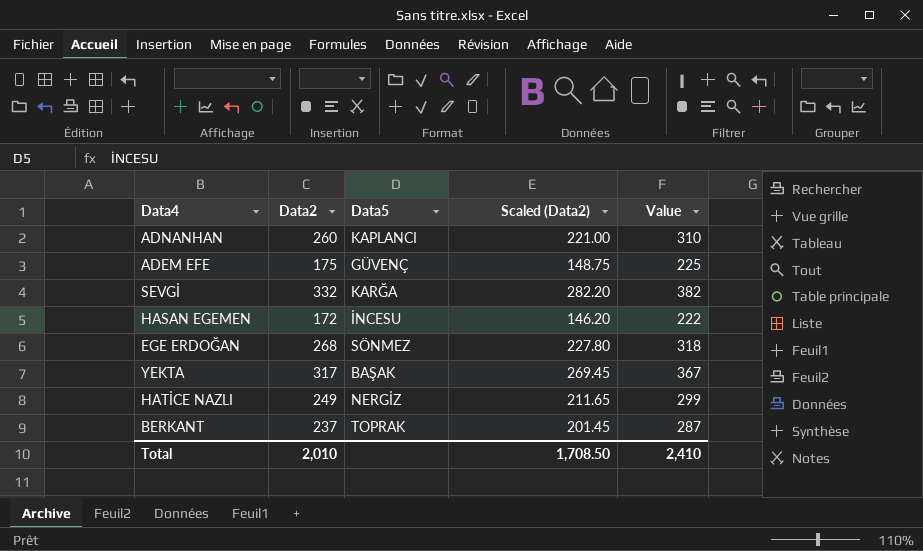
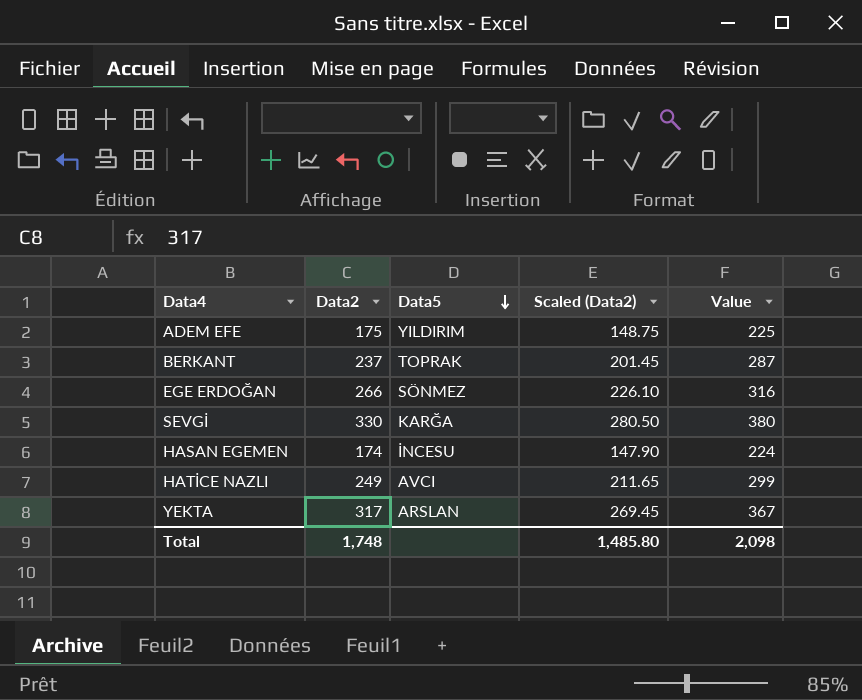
row order: none -> Data5 descending
row ADNANHAN: 260 | KAPLANCI | 221.00 | 310 -> none
ADEM EFE | Data5: GÜVENÇ -> YILDIRIM
EGE ERDOĞAN | Data2: 268 -> 266
EGE ERDOĞAN | Scaled (Data2): 227.80 -> 226.10
EGE ERDOĞAN | Value: 318 -> 316
SEVGİ | Data2: 332 -> 330
SEVGİ | Scaled (Data2): 282.20 -> 280.50
SEVGİ | Value: 382 -> 380
HASAN EGEMEN | Data2: 172 -> 174
HASAN EGEMEN | Scaled (Data2): 146.20 -> 147.90
HASAN EGEMEN | Value: 222 -> 224
HATİCE NAZLI | Data5: NERGİZ -> AVCI
YEKTA | Data5: BAŞAK -> ARSLAN
Total | Data2: 2,010 -> 1,748
Total | Scaled (Data2): 1,708.50 -> 1,485.80
Total | Value: 2,410 -> 2,098

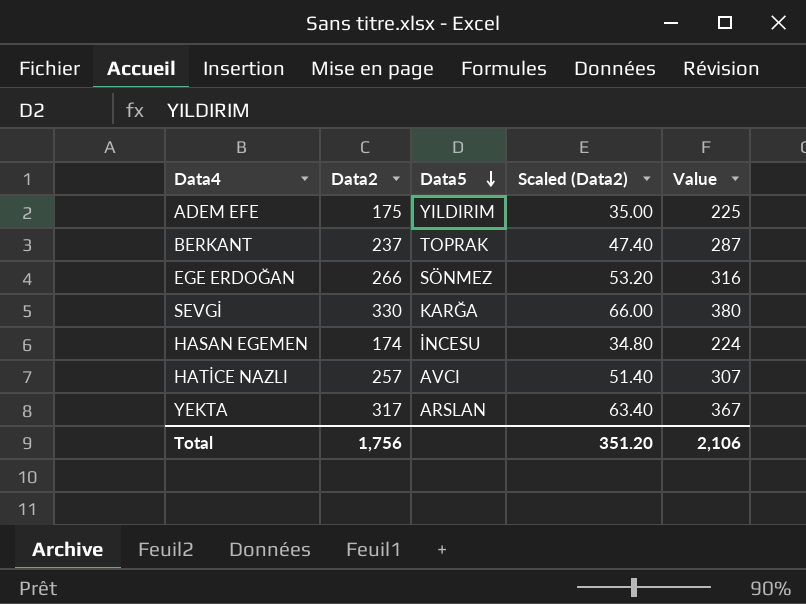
column Scaled (Data2) | formula: [Data2] * 0.85 -> [Data2] * 0.2
HATİCE NAZLI | Data2: 249 -> 257
HATİCE NAZLI | Value: 299 -> 307
Total | Data2: 1,748 -> 1,756
Total | Scaled (Data2): 1,485.80 -> 351.20
Total | Value: 2,098 -> 2,106

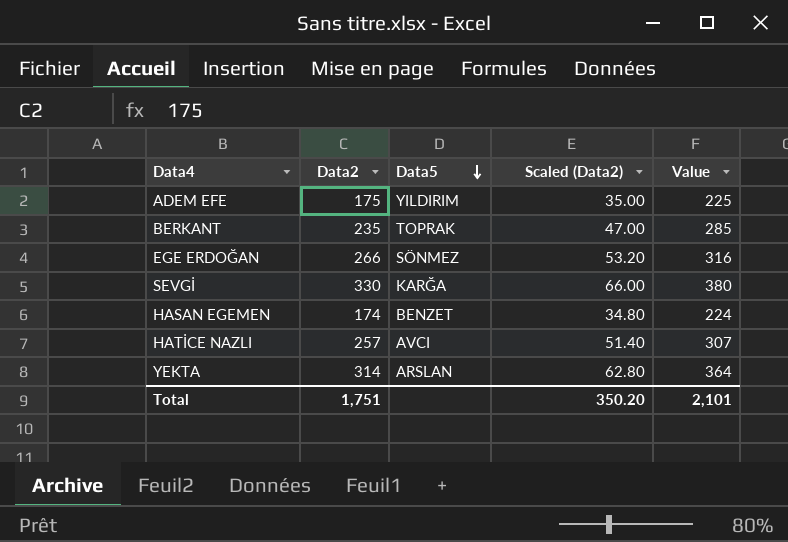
BERKANT | Data2: 237 -> 235
BERKANT | Scaled (Data2): 47.40 -> 47.00
BERKANT | Value: 287 -> 285
HASAN EGEMEN | Data5: İNCESU -> BENZET
YEKTA | Data2: 317 -> 314
YEKTA | Scaled (Data2): 63.40 -> 62.80
YEKTA | Value: 367 -> 364
Total | Data2: 1,756 -> 1,751
Total | Scaled (Data2): 351.20 -> 350.20
Total | Value: 2,106 -> 2,101

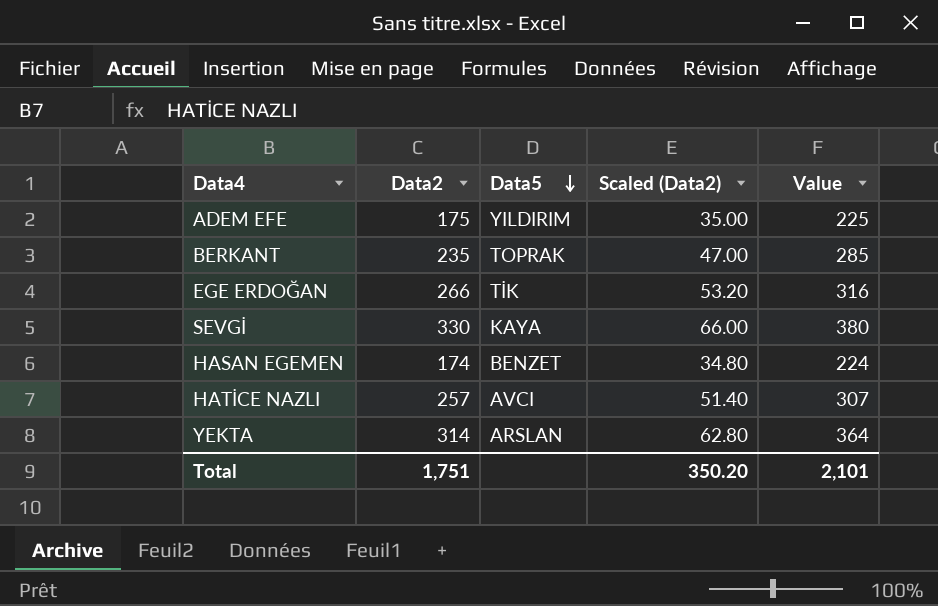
EGE ERDOĞAN | Data5: SÖNMEZ -> TİK
SEVGİ | Data5: KARĞA -> KAYA

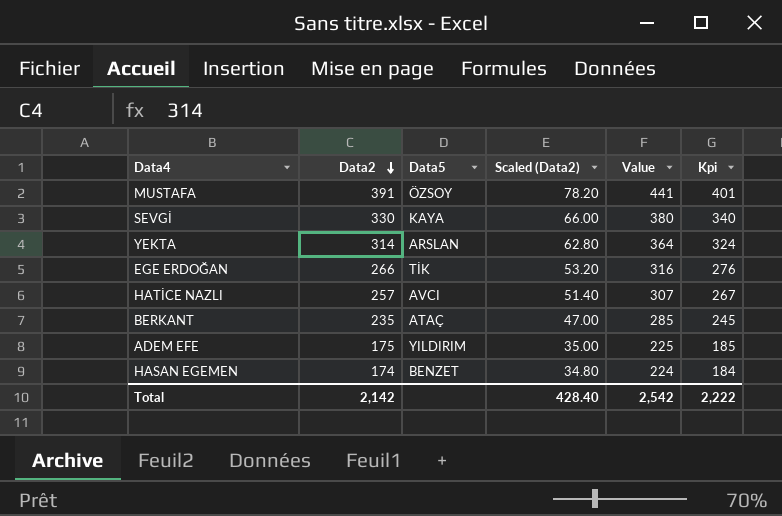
row order: Data5 descending -> Data2 descending
column Kpi | formula: none -> [Data2] + 10
row MUSTAFA: none -> 391 | ÖZSOY | 78.20 | 441 | 401
BERKANT | Data5: TOPRAK -> ATAÇ
Total | Data2: 1,751 -> 2,142
Total | Scaled (Data2): 350.20 -> 428.40
Total | Value: 2,101 -> 2,542

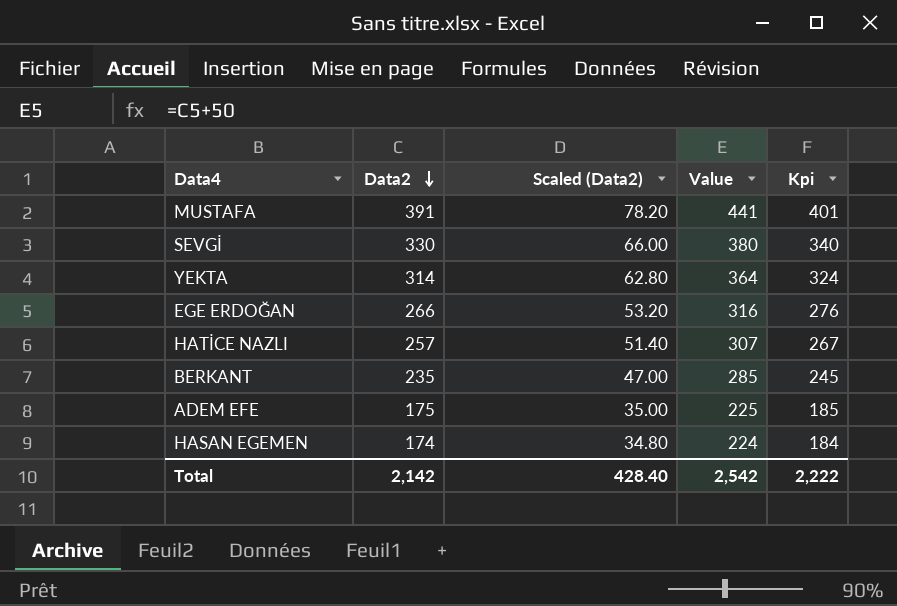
column Data5 | position: 3 -> none

